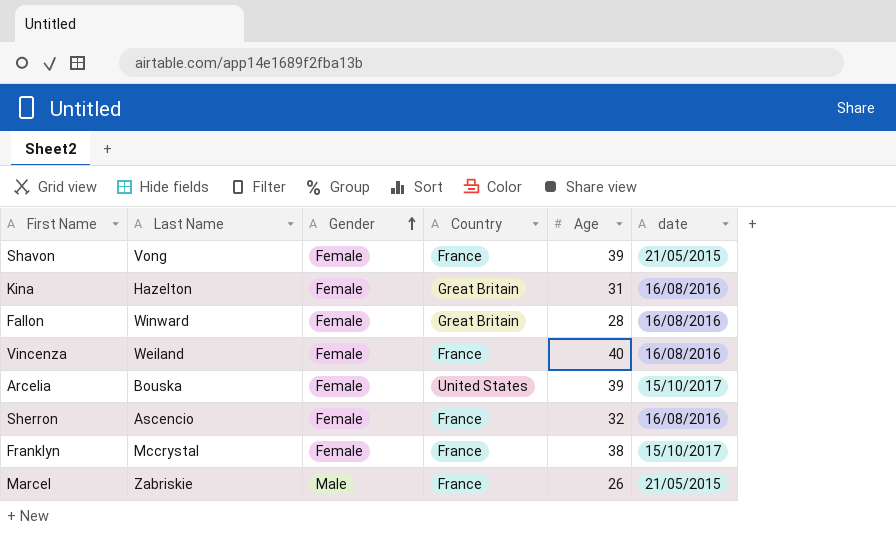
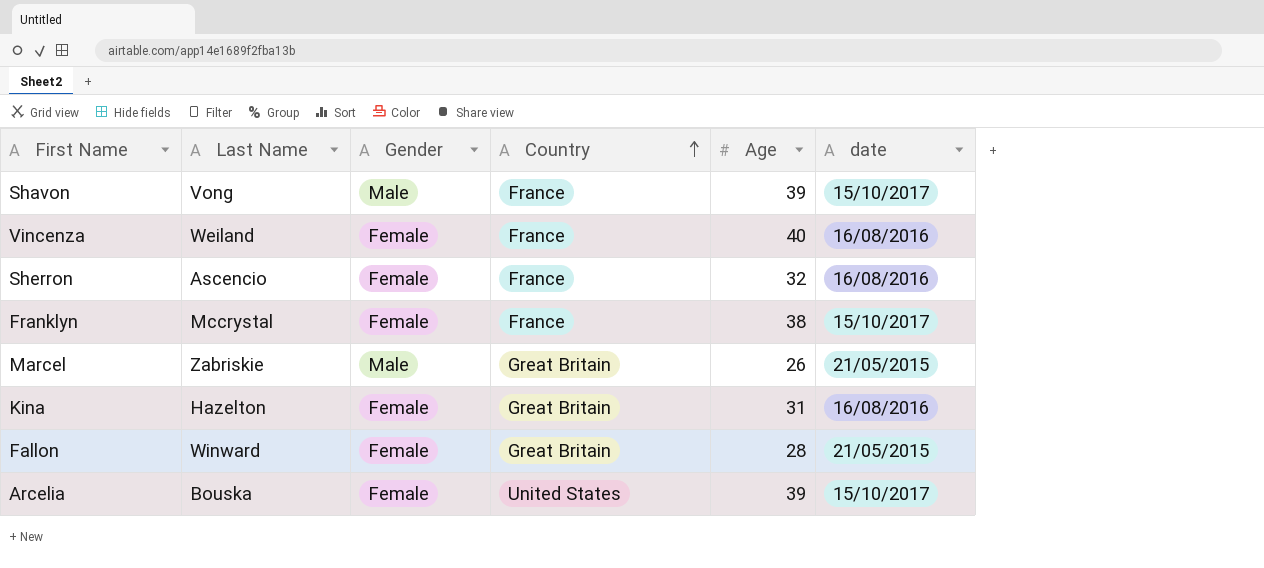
row order: Gender ascending -> Country ascending
Shavon | Gender: Female -> Male
Shavon | date: 21/05/2015 -> 15/10/2017
Marcel | Country: France -> Great Britain
Fallon | date: 16/08/2016 -> 21/05/2015

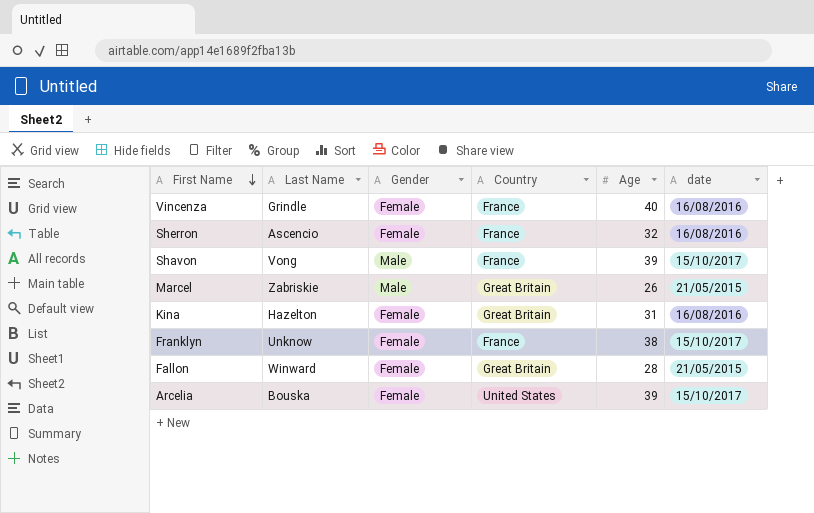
row order: Country ascending -> First Name descending
Vincenza | Last Name: Weiland -> Grindle
Franklyn | Last Name: Mccrystal -> Unknow

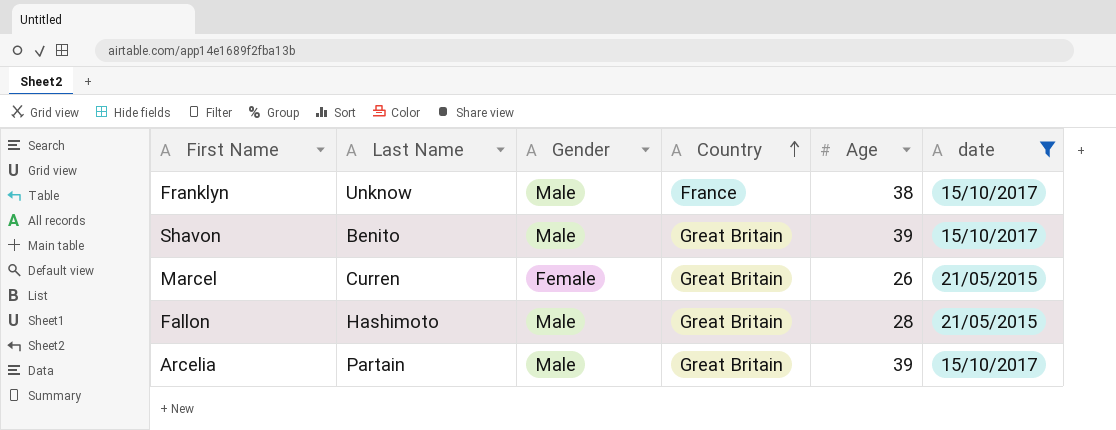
filter: none -> date != 16/08/2016
row order: First Name descending -> Country ascending
Franklyn | Gender: Female -> Male
Shavon | Last Name: Vong -> Benito
Shavon | Country: France -> Great Britain
Marcel | Last Name: Zabriskie -> Curren
Marcel | Gender: Male -> Female
Fallon | Last Name: Winward -> Hashimoto
Fallon | Gender: Female -> Male
Arcelia | Last Name: Bouska -> Partain
Arcelia | Gender: Female -> Male
Arcelia | Country: United States -> Great Britain

